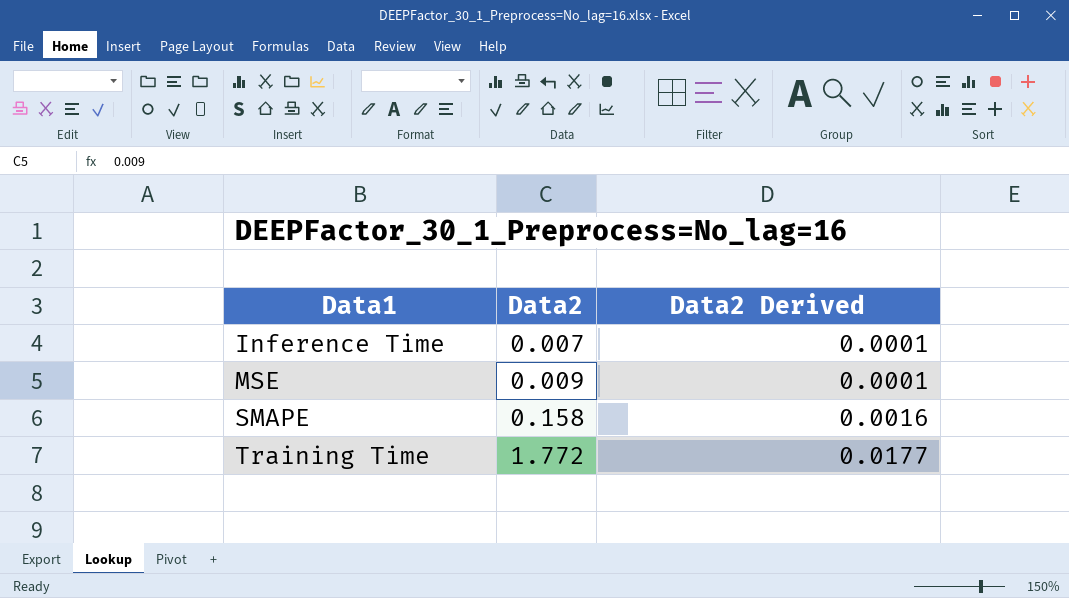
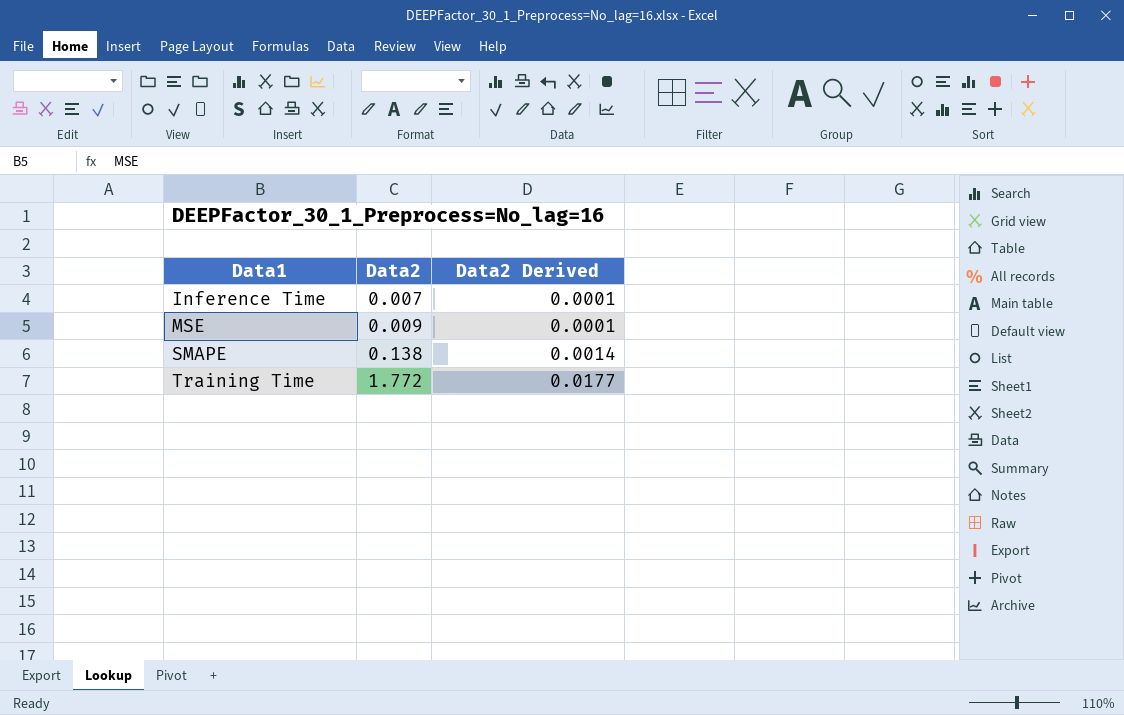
SMAPE | Data2: 0.158 -> 0.138
SMAPE | Data2 Derived: 0.0016 -> 0.0014

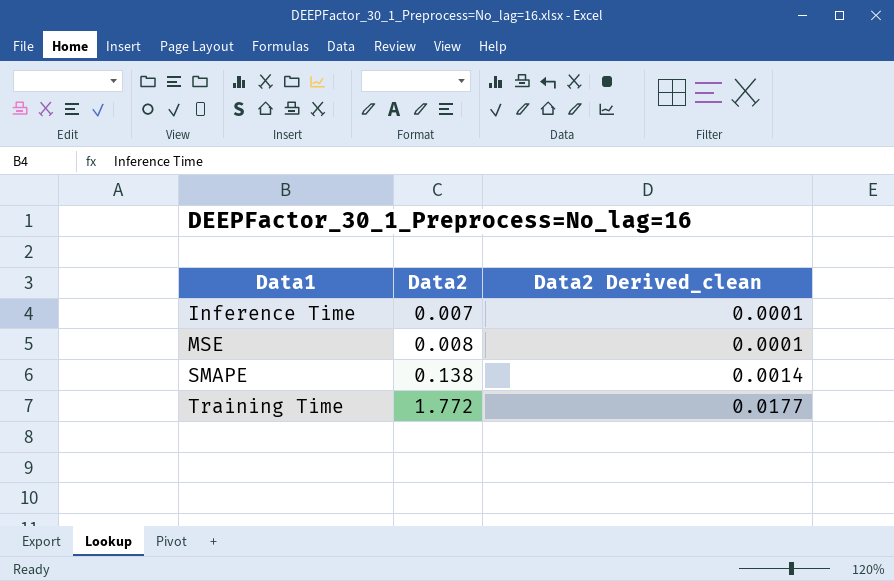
column name: Data2 Derived -> Data2 Derived_clean
MSE | Data2: 0.009 -> 0.008

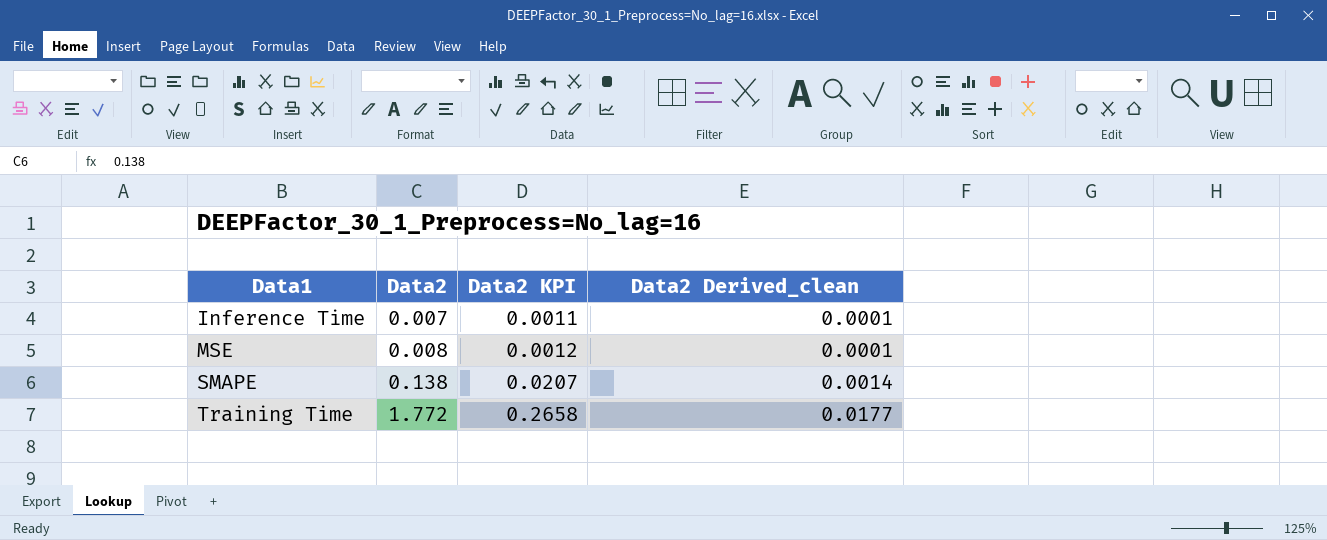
column Data2 KPI | formula: none -> [Data2] * 0.15

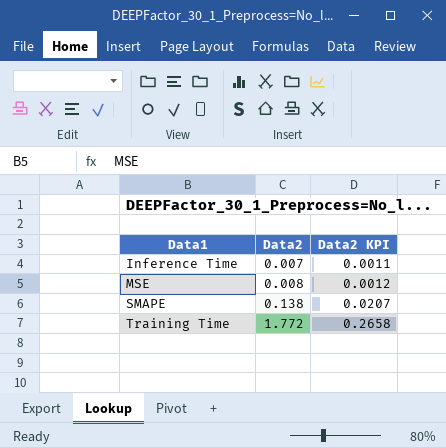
column Data2 Derived_clean | formula: [Data2] * 0.01 -> none

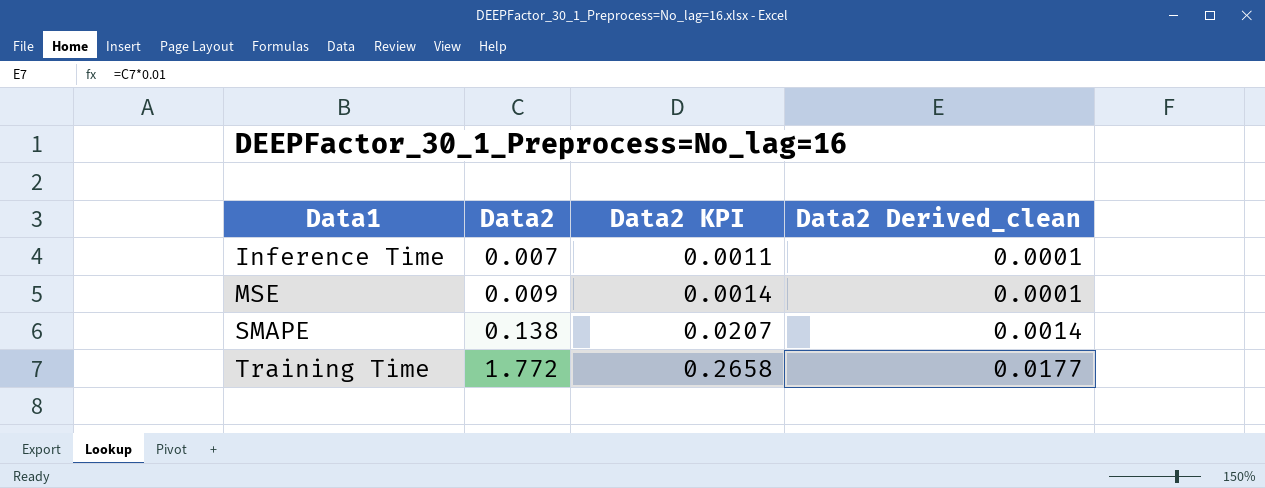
column Data2 Derived_clean | formula: none -> [Data2] * 0.01
MSE | Data2: 0.008 -> 0.009
MSE | Data2 KPI: 0.0012 -> 0.0014

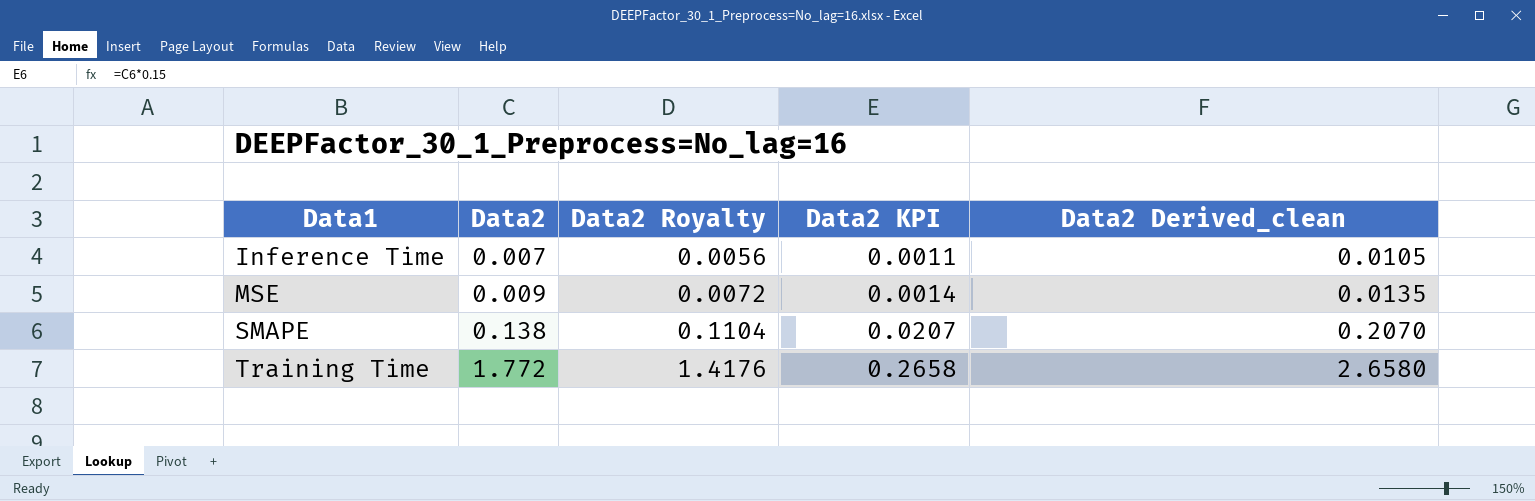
column Data2 Royalty | formula: none -> [Data2] * 0.8
column Data2 Derived_clean | formula: [Data2] * 0.01 -> [Data2] * 1.5

